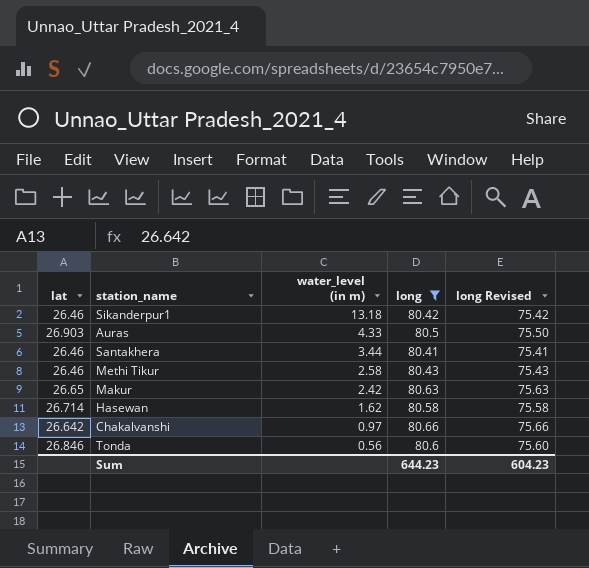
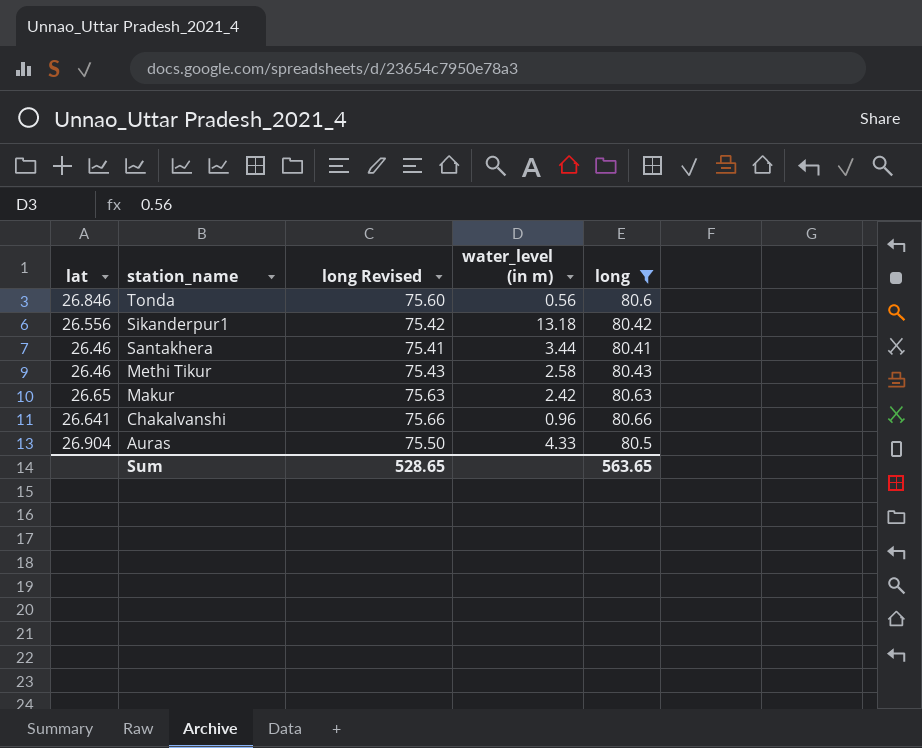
row order: water_level (in m) descending -> station_name descending
column long Revised | position: 5 -> 3
row Hasewan: 26.714 | 1.62 | 80.58 | 75.58 -> none
Sikanderpur1 | lat: 26.46 -> 26.556
Chakalvanshi | lat: 26.642 -> 26.641
Chakalvanshi | water_level (in m): 0.97 -> 0.96
Auras | lat: 26.903 -> 26.904
Sum | long Revised: 604.23 -> 528.65
Sum | long: 644.23 -> 563.65

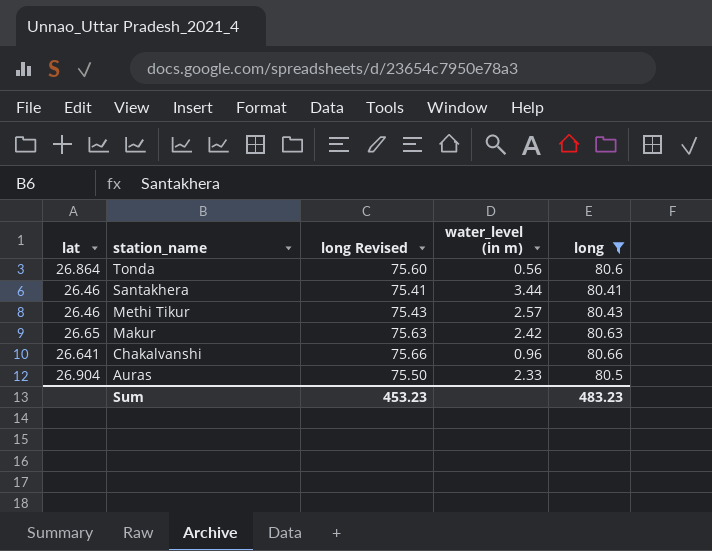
row Sikanderpur1: 26.556 | 75.42 | 13.18 | 80.42 -> none
Tonda | lat: 26.846 -> 26.864
Methi Tikur | water_level (in m): 2.58 -> 2.57
Auras | water_level (in m): 4.33 -> 2.33
Sum | long Revised: 528.65 -> 453.23
Sum | long: 563.65 -> 483.23

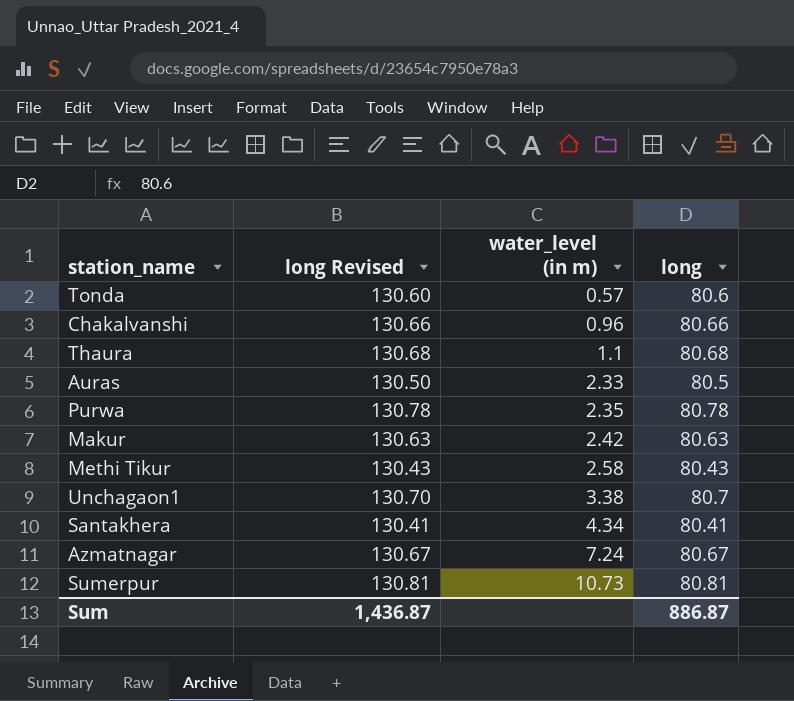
filter: long <= 80.66 -> none
row order: station_name descending -> water_level (in m) ascending
column lat | position: 1 -> none
column long Revised | formula: [long] - 5 -> [long] + 50
Tonda | water_level (in m): 0.56 -> 0.57
Methi Tikur | water_level (in m): 2.57 -> 2.58
Santakhera | water_level (in m): 3.44 -> 4.34
Sum | long Revised: 453.23 -> 1,436.87
Sum | long: 483.23 -> 886.87

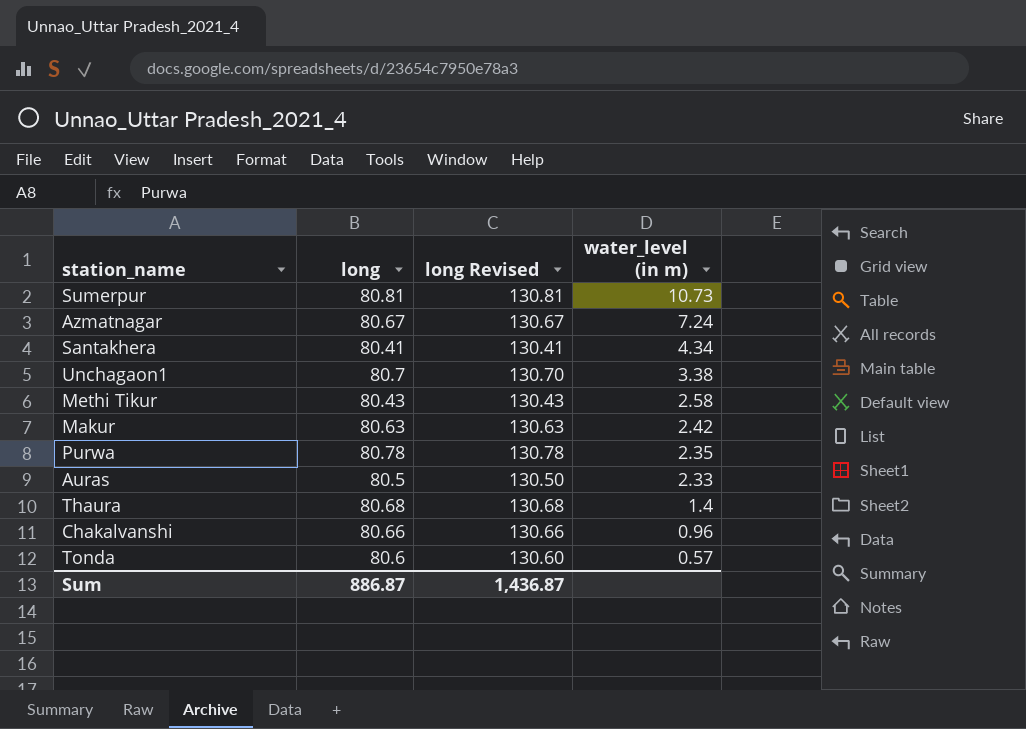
row order: water_level (in m) ascending -> water_level (in m) descending
column long | position: 4 -> 2
Thaura | water_level (in m): 1.1 -> 1.4

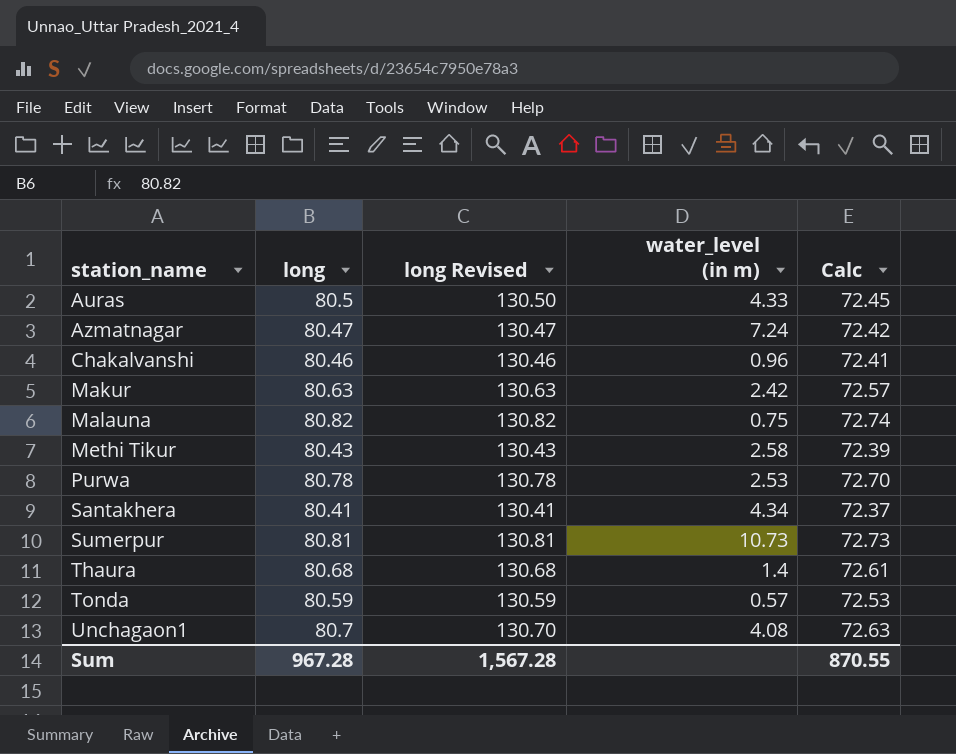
row order: water_level (in m) descending -> station_name ascending
column Calc | formula: none -> [long] * 0.9
Auras | water_level (in m): 2.33 -> 4.33
Azmatnagar | long: 80.67 -> 80.47
Azmatnagar | long Revised: 130.67 -> 130.47
Chakalvanshi | long: 80.66 -> 80.46
Chakalvanshi | long Revised: 130.66 -> 130.46
row Malauna: none -> 80.82 | 130.82 | 0.75 | 72.74
Purwa | water_level (in m): 2.35 -> 2.53
Tonda | long: 80.6 -> 80.59
Tonda | long Revised: 130.60 -> 130.59
Unchagaon1 | water_level (in m): 3.38 -> 4.08
Sum | long: 886.87 -> 967.28
Sum | long Revised: 1,436.87 -> 1,567.28

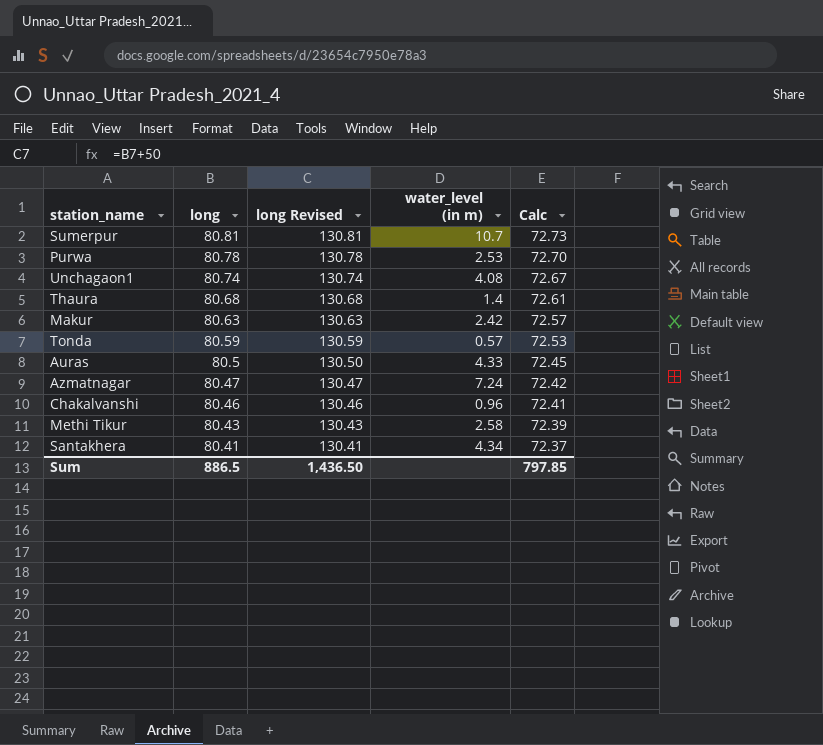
row order: station_name ascending -> long descending
row Malauna: 80.82 | 130.82 | 0.75 | 72.74 -> none
Sumerpur | water_level (in m): 10.73 -> 10.7
Unchagaon1 | long: 80.7 -> 80.74
Unchagaon1 | long Revised: 130.70 -> 130.74
Unchagaon1 | Calc: 72.63 -> 72.67
Sum | long: 967.28 -> 886.5
Sum | long Revised: 1,567.28 -> 1,436.50
Sum | Calc: 870.55 -> 797.85

